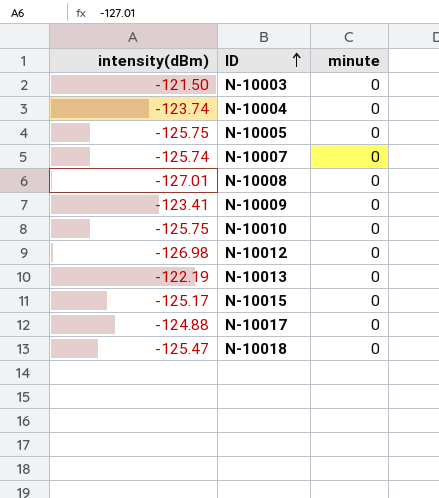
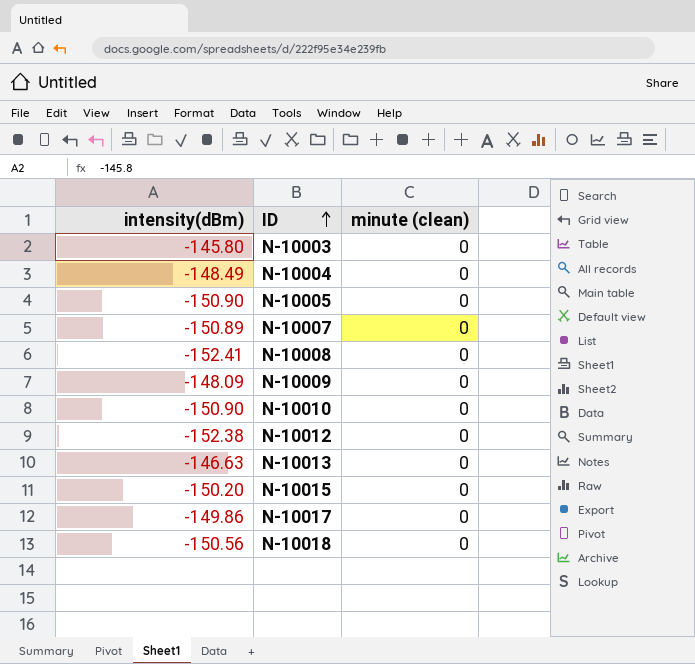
column name: minute -> minute (clean)
N-10003 | intensity(dBm): -121.50 -> -145.80
N-10004 | intensity(dBm): -123.74 -> -148.49
N-10005 | intensity(dBm): -125.75 -> -150.90
N-10007 | intensity(dBm): -125.74 -> -150.89
N-10008 | intensity(dBm): -127.01 -> -152.41
N-10009 | intensity(dBm): -123.41 -> -148.09
N-10010 | intensity(dBm): -125.75 -> -150.90
N-10012 | intensity(dBm): -126.98 -> -152.38
N-10013 | intensity(dBm): -122.19 -> -146.63
N-10015 | intensity(dBm): -125.17 -> -150.20
N-10017 | intensity(dBm): -124.88 -> -149.86
N-10018 | intensity(dBm): -125.47 -> -150.56

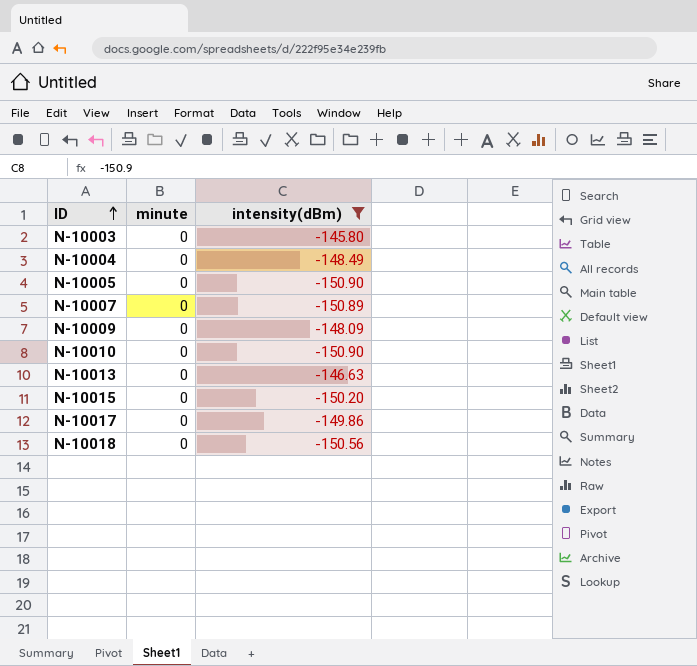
filter: none -> intensity(dBm) >= -150.90
column name: minute (clean) -> minute
column intensity(dBm) | position: 1 -> 3

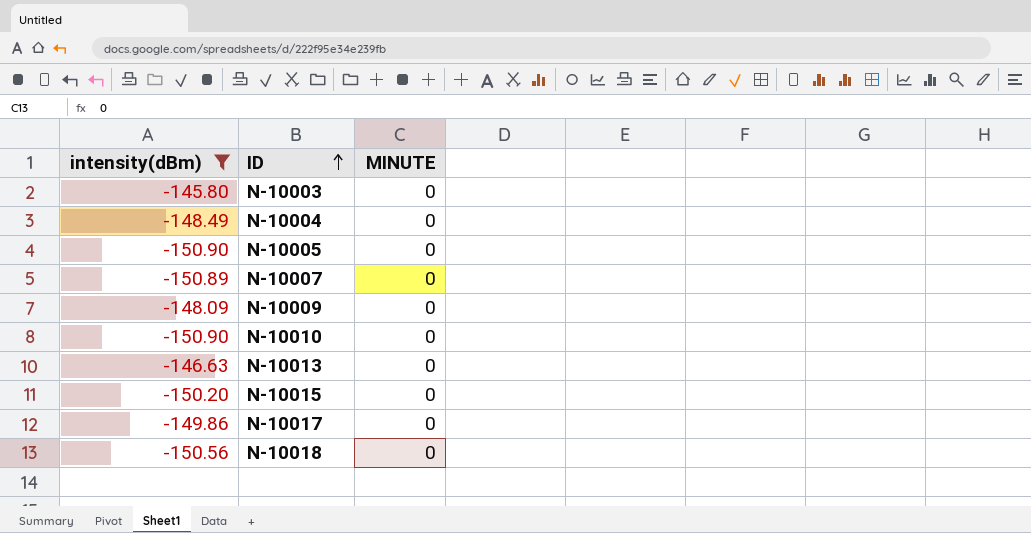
column intensity(dBm) | position: 3 -> 1
column name: minute -> MINUTE

